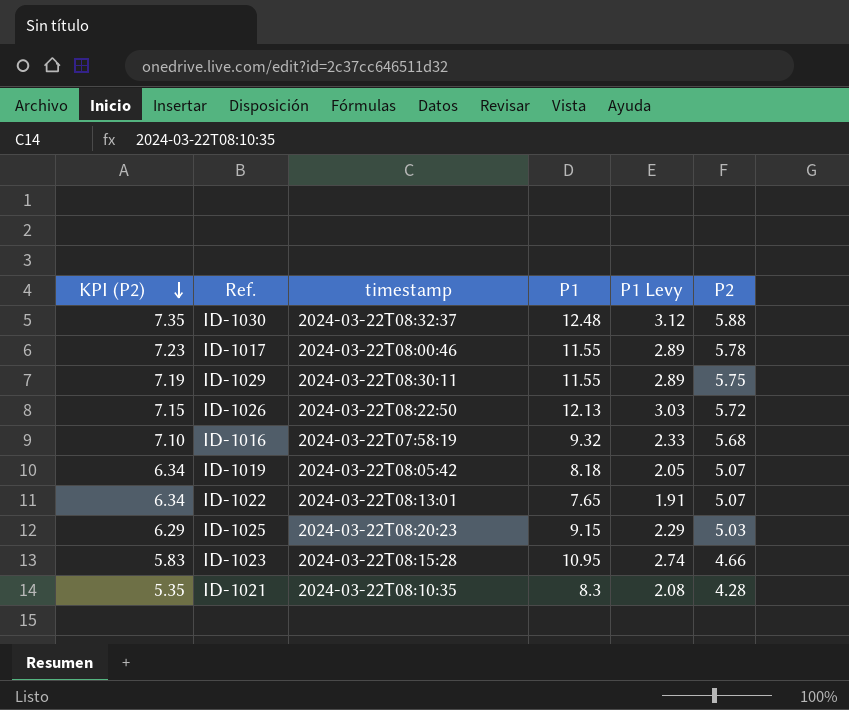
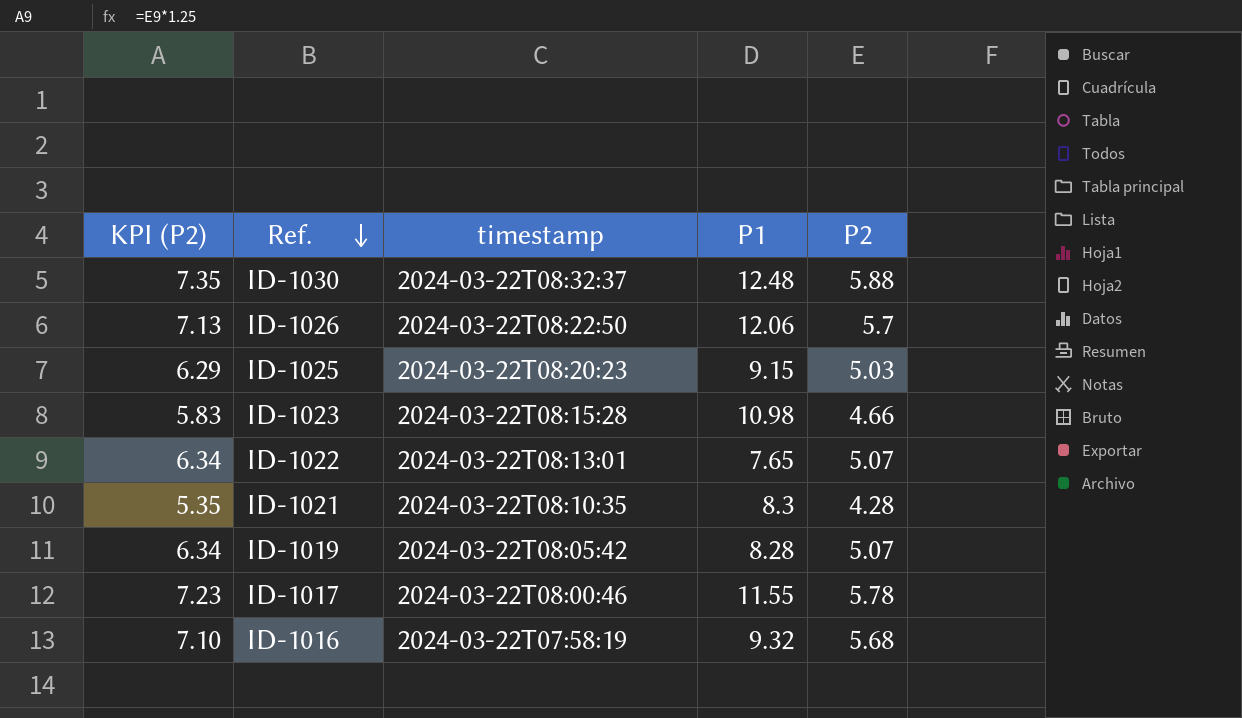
row order: KPI (P2) descending -> Ref. descending
column P1 Levy | formula: [P1] * 0.25 -> none
row ID-1029: 7.19 | 2024-03-22T08:30:11 | 11.55 | 2.89 | 5.75 -> none
ID-1026 | KPI (P2): 7.15 -> 7.13
ID-1026 | P1: 12.13 -> 12.06
ID-1026 | P2: 5.72 -> 5.7
ID-1023 | P1: 10.95 -> 10.98
ID-1019 | P1: 8.18 -> 8.28

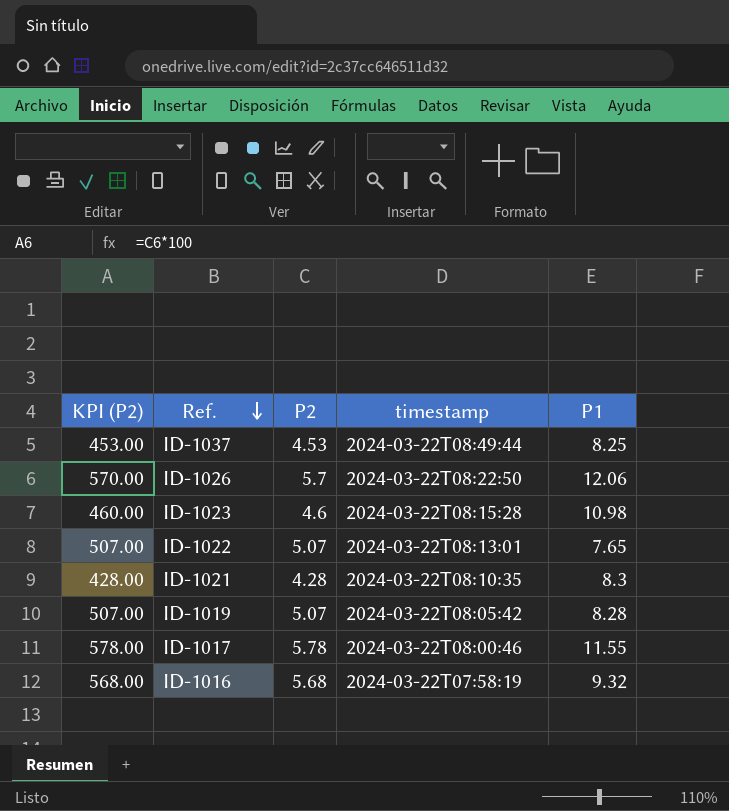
column KPI (P2) | formula: [P2] * 1.25 -> [P2] * 100
column P2 | position: 5 -> 3
row ID-1030: 7.35 | 2024-03-22T08:32:37 | 12.48 | 5.88 -> none
row ID-1025: 6.29 | 2024-03-22T08:20:23 | 9.15 | 5.03 -> none
row ID-1037: none -> 453.00 | 4.53 | 2024-03-22T08:49:44 | 8.25
ID-1023 | P2: 4.66 -> 4.6

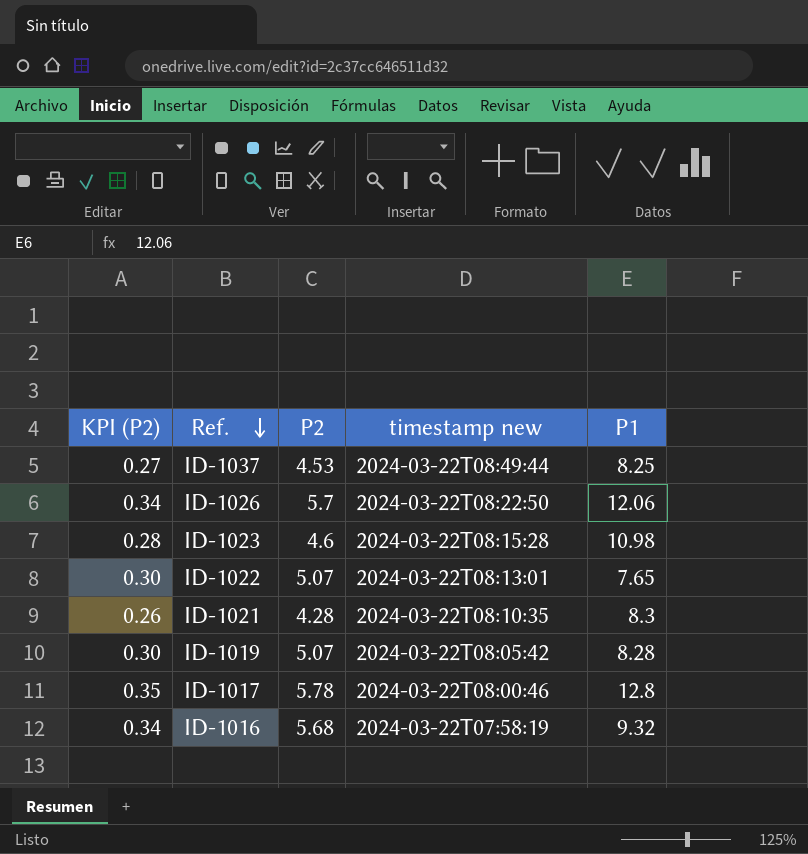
column KPI (P2) | formula: [P2] * 100 -> [P2] * 0.06
column name: timestamp -> timestamp new
ID-1017 | P1: 11.55 -> 12.8

